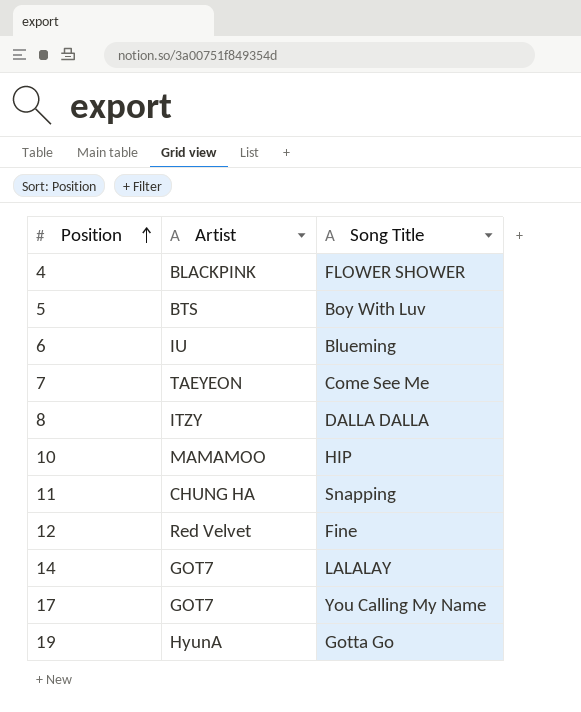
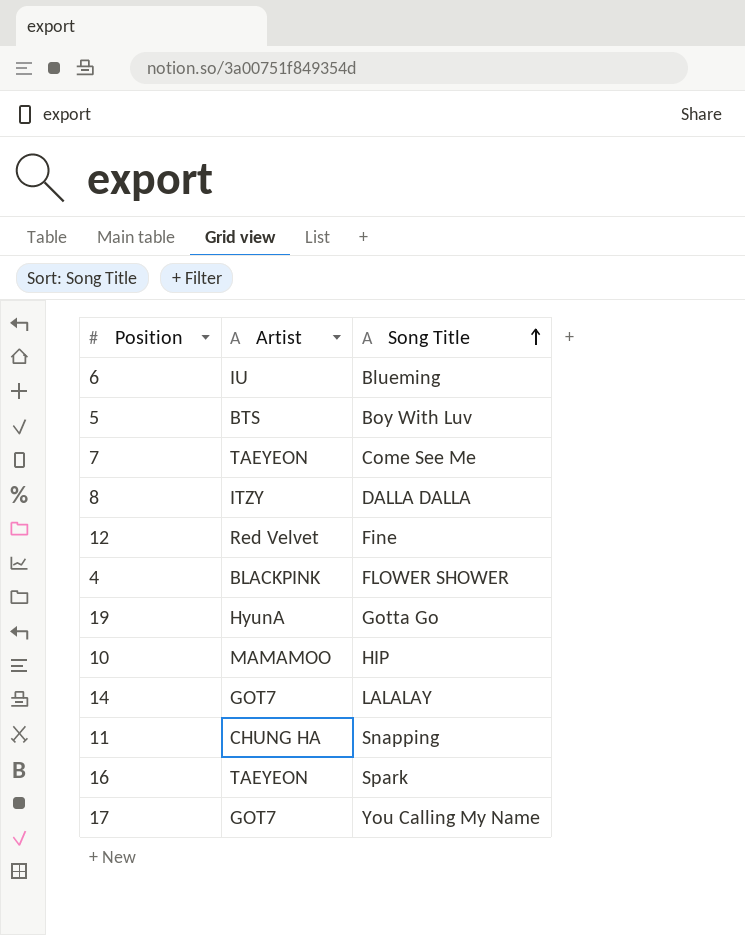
row order: Position ascending -> Song Title ascending
row 16: none -> TAEYEON | Spark

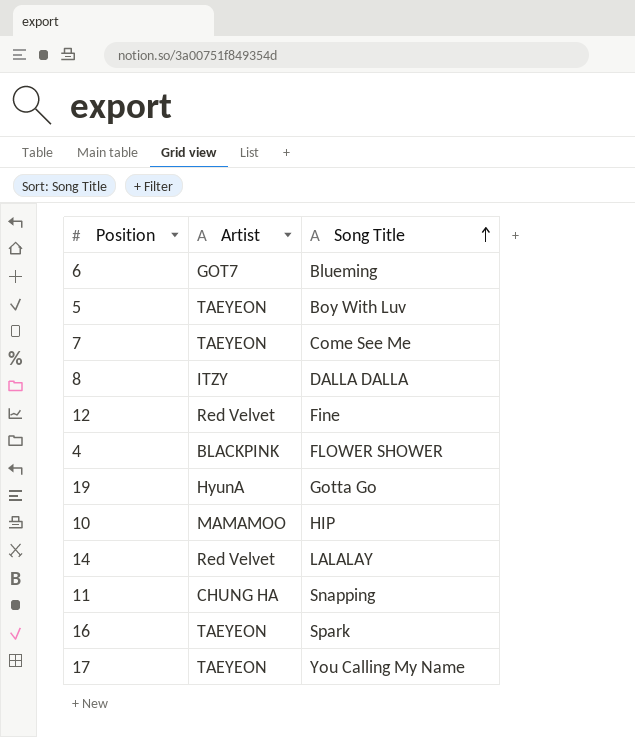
6 | Artist: IU -> GOT7
5 | Artist: BTS -> TAEYEON
14 | Artist: GOT7 -> Red Velvet
17 | Artist: GOT7 -> TAEYEON

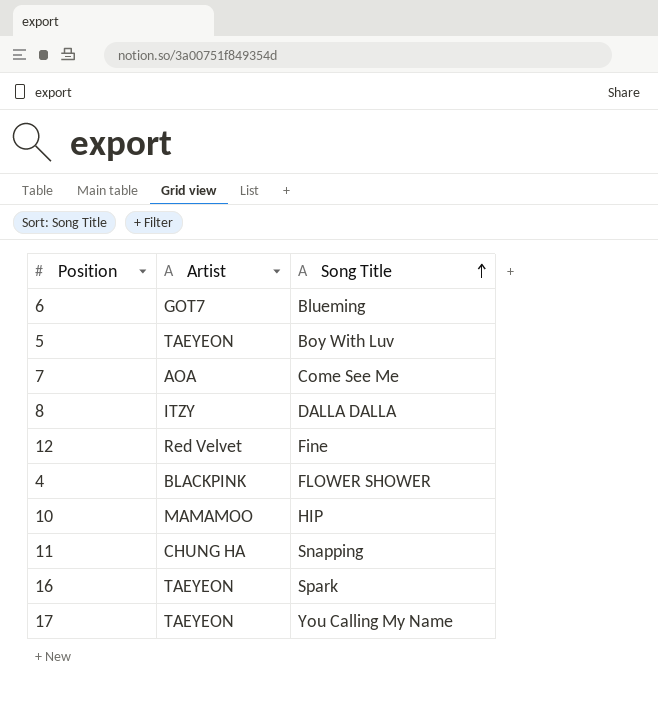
row 19: HyunA | Gotta Go -> none
row 14: Red Velvet | LALALAY -> none
7 | Artist: TAEYEON -> AOA

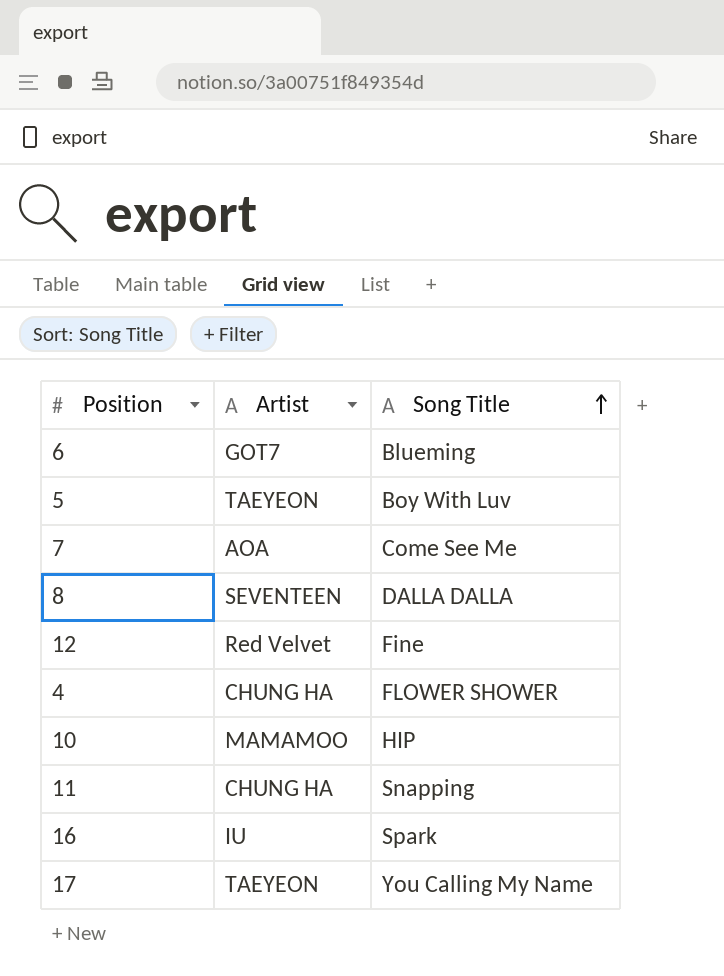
8 | Artist: ITZY -> SEVENTEEN
4 | Artist: BLACKPINK -> CHUNG HA
16 | Artist: TAEYEON -> IU

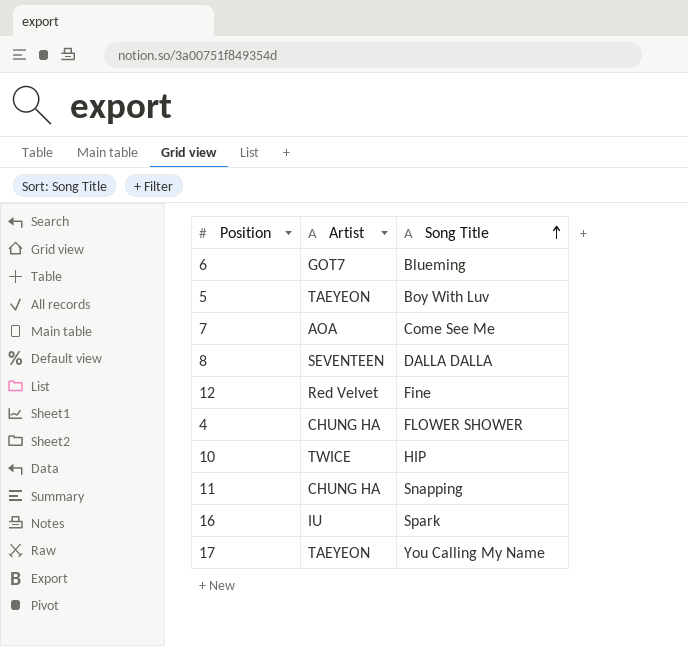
10 | Artist: MAMAMOO -> TWICE

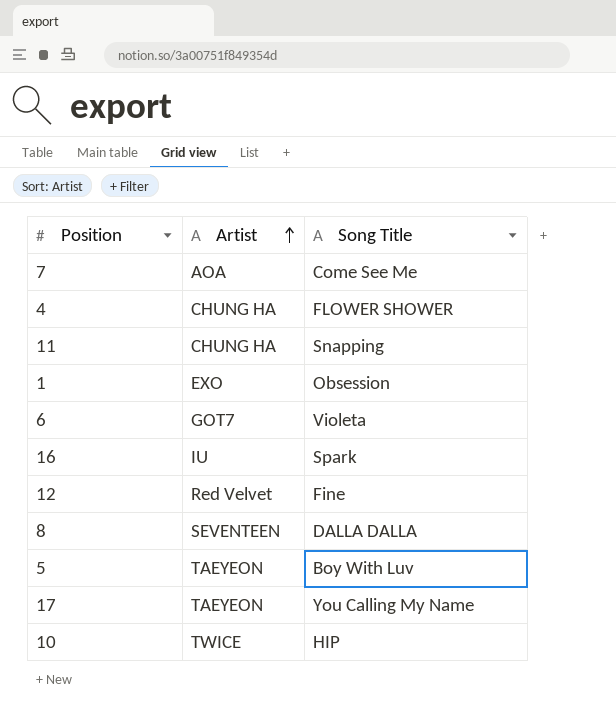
row order: Song Title ascending -> Artist ascending
row 1: none -> EXO | Obsession
6 | Song Title: Blueming -> Violeta

